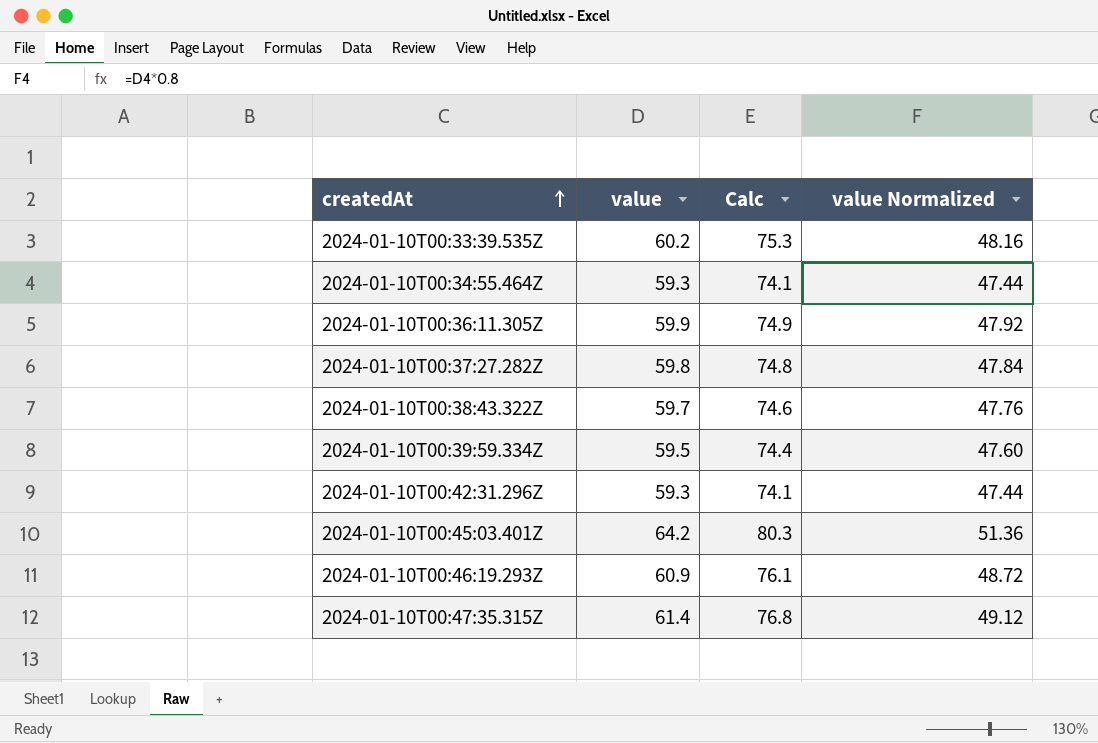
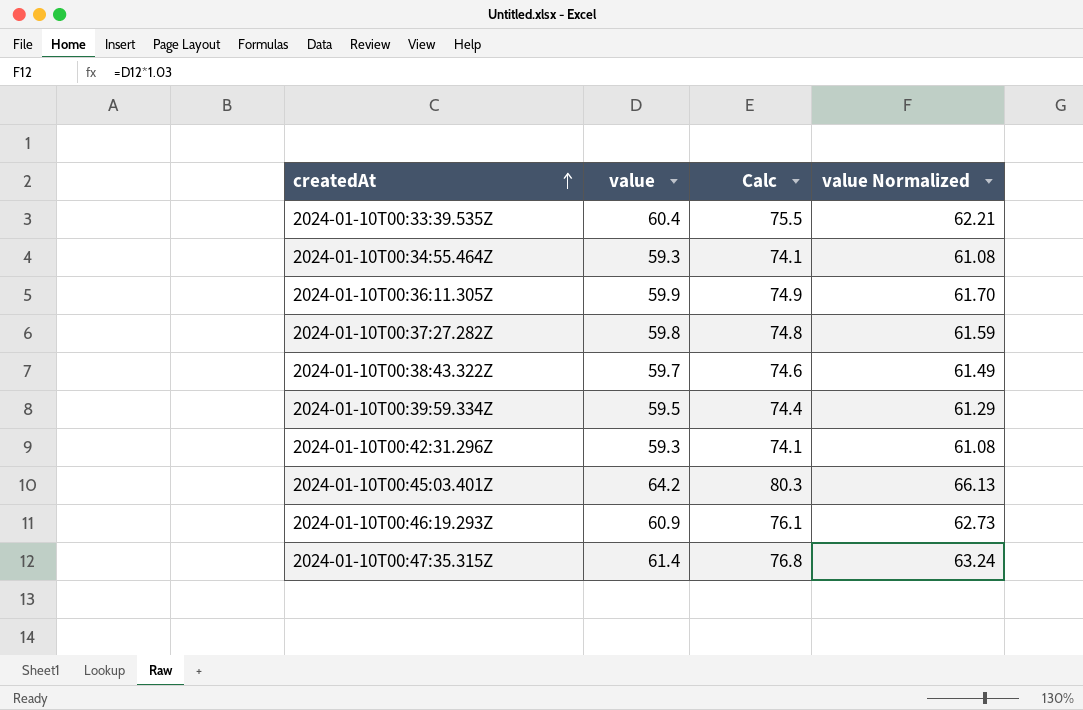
column value Normalized | formula: [value] * 0.8 -> [value] * 1.03
2024-01-10T00:33:39.535Z | value: 60.2 -> 60.4
2024-01-10T00:33:39.535Z | Calc: 75.3 -> 75.5

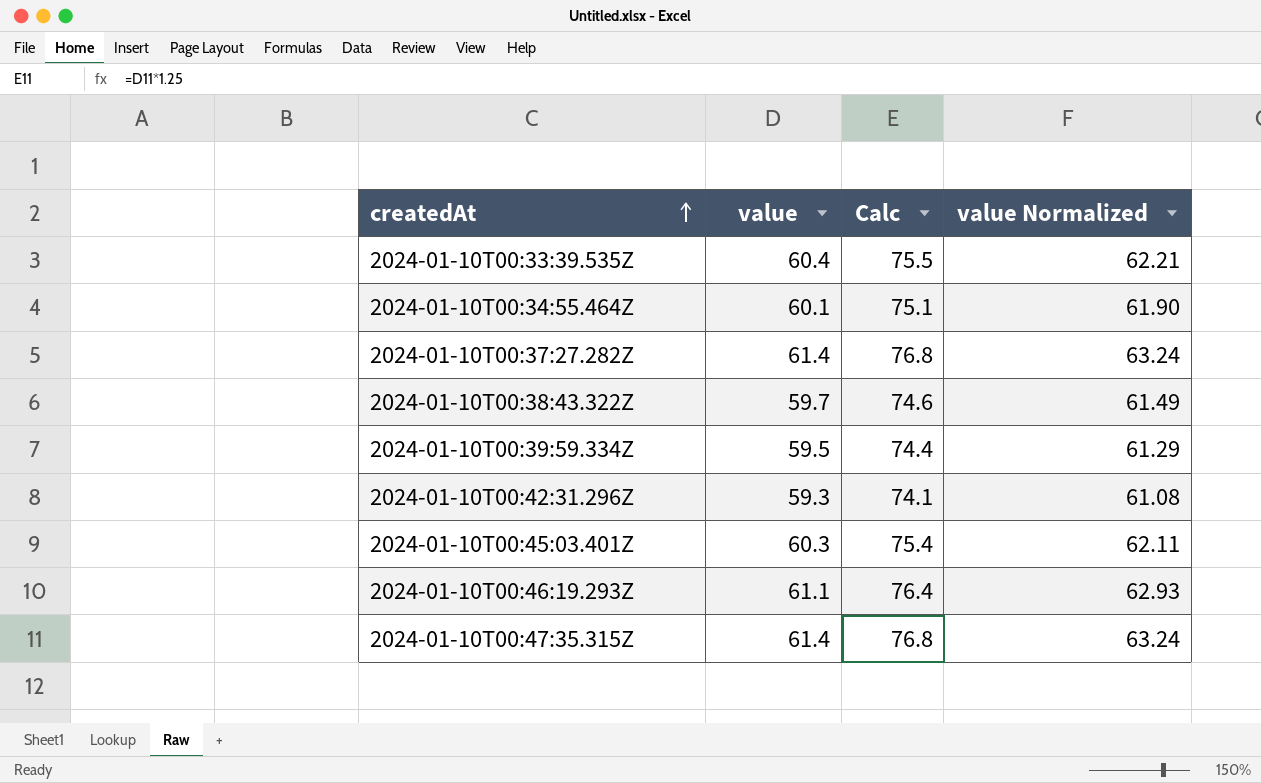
row 2024-01-10T00:36:11.305Z: 59.9 | 74.9 | 61.70 -> none
2024-01-10T00:34:55.464Z | value: 59.3 -> 60.1
2024-01-10T00:34:55.464Z | Calc: 74.1 -> 75.1
2024-01-10T00:34:55.464Z | value Normalized: 61.08 -> 61.90
2024-01-10T00:37:27.282Z | value: 59.8 -> 61.4
2024-01-10T00:37:27.282Z | Calc: 74.8 -> 76.8
2024-01-10T00:37:27.282Z | value Normalized: 61.59 -> 63.24
2024-01-10T00:45:03.401Z | value: 64.2 -> 60.3
2024-01-10T00:45:03.401Z | Calc: 80.3 -> 75.4
2024-01-10T00:45:03.401Z | value Normalized: 66.13 -> 62.11
2024-01-10T00:46:19.293Z | value: 60.9 -> 61.1
2024-01-10T00:46:19.293Z | Calc: 76.1 -> 76.4
2024-01-10T00:46:19.293Z | value Normalized: 62.73 -> 62.93

